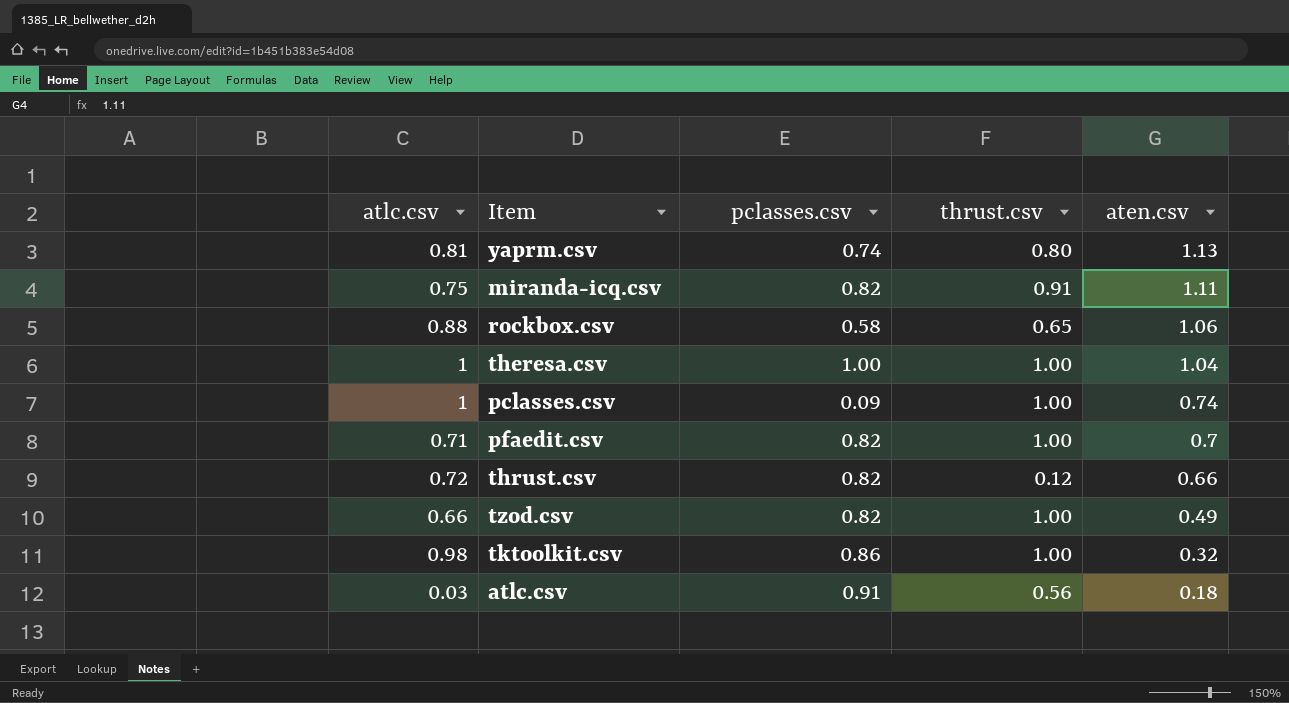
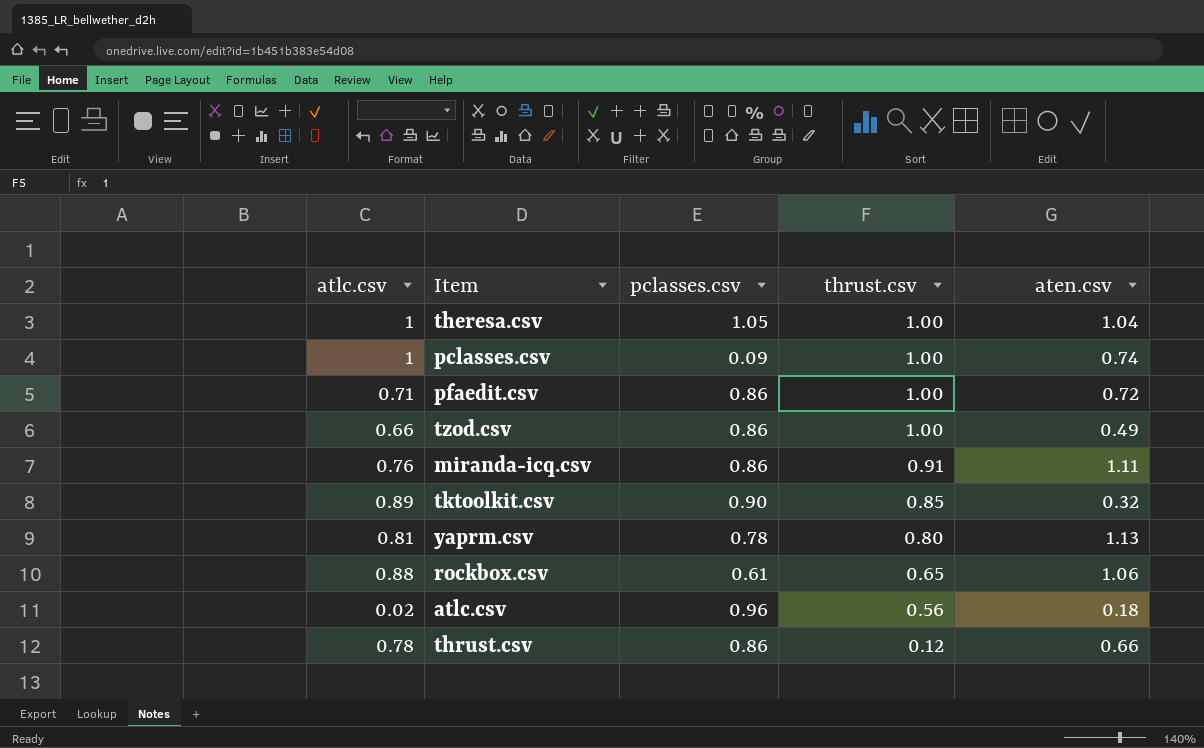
row order: aten.csv descending -> thrust.csv descending
theresa.csv | pclasses.csv: 1.00 -> 1.05
pfaedit.csv | pclasses.csv: 0.82 -> 0.86
pfaedit.csv | aten.csv: 0.7 -> 0.72
tzod.csv | pclasses.csv: 0.82 -> 0.86
miranda-icq.csv | atlc.csv: 0.75 -> 0.76
miranda-icq.csv | pclasses.csv: 0.82 -> 0.86
tktoolkit.csv | atlc.csv: 0.98 -> 0.89
tktoolkit.csv | pclasses.csv: 0.86 -> 0.90
tktoolkit.csv | thrust.csv: 1.00 -> 0.85
yaprm.csv | pclasses.csv: 0.74 -> 0.78
rockbox.csv | pclasses.csv: 0.58 -> 0.61
atlc.csv | atlc.csv: 0.03 -> 0.02
atlc.csv | pclasses.csv: 0.91 -> 0.96
thrust.csv | atlc.csv: 0.72 -> 0.78
thrust.csv | pclasses.csv: 0.82 -> 0.86

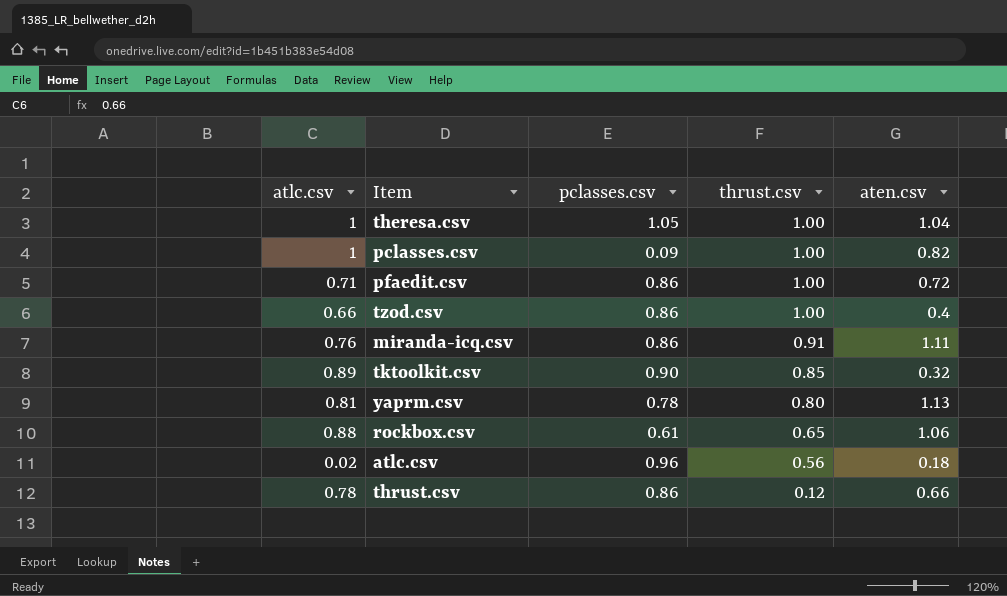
pclasses.csv | aten.csv: 0.74 -> 0.82
tzod.csv | aten.csv: 0.49 -> 0.4

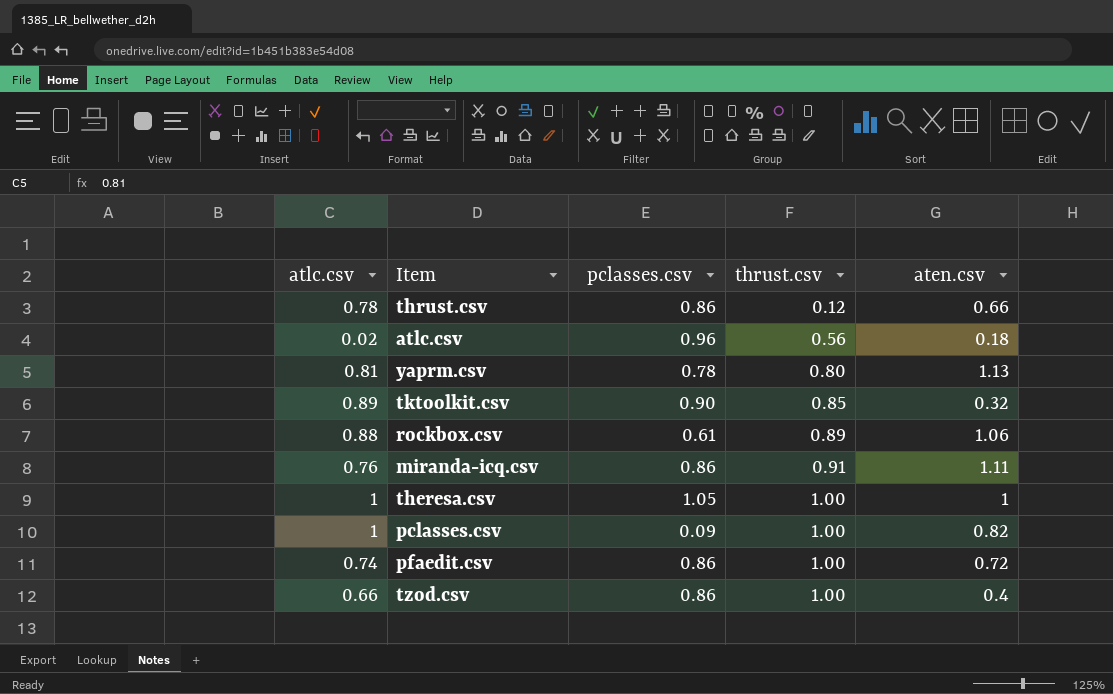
row order: thrust.csv descending -> thrust.csv ascending
rockbox.csv | thrust.csv: 0.65 -> 0.89
theresa.csv | aten.csv: 1.04 -> 1
pfaedit.csv | atlc.csv: 0.71 -> 0.74

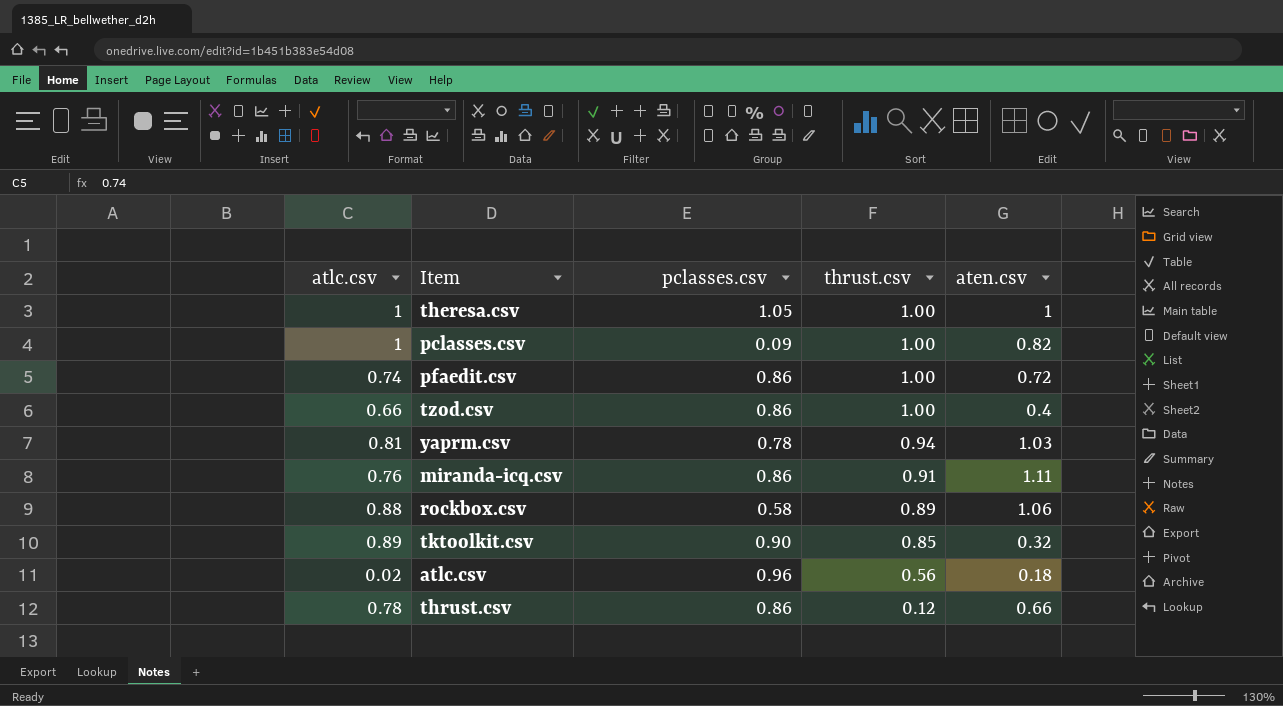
row order: thrust.csv ascending -> thrust.csv descending
yaprm.csv | thrust.csv: 0.80 -> 0.94
yaprm.csv | aten.csv: 1.13 -> 1.03
rockbox.csv | pclasses.csv: 0.61 -> 0.58

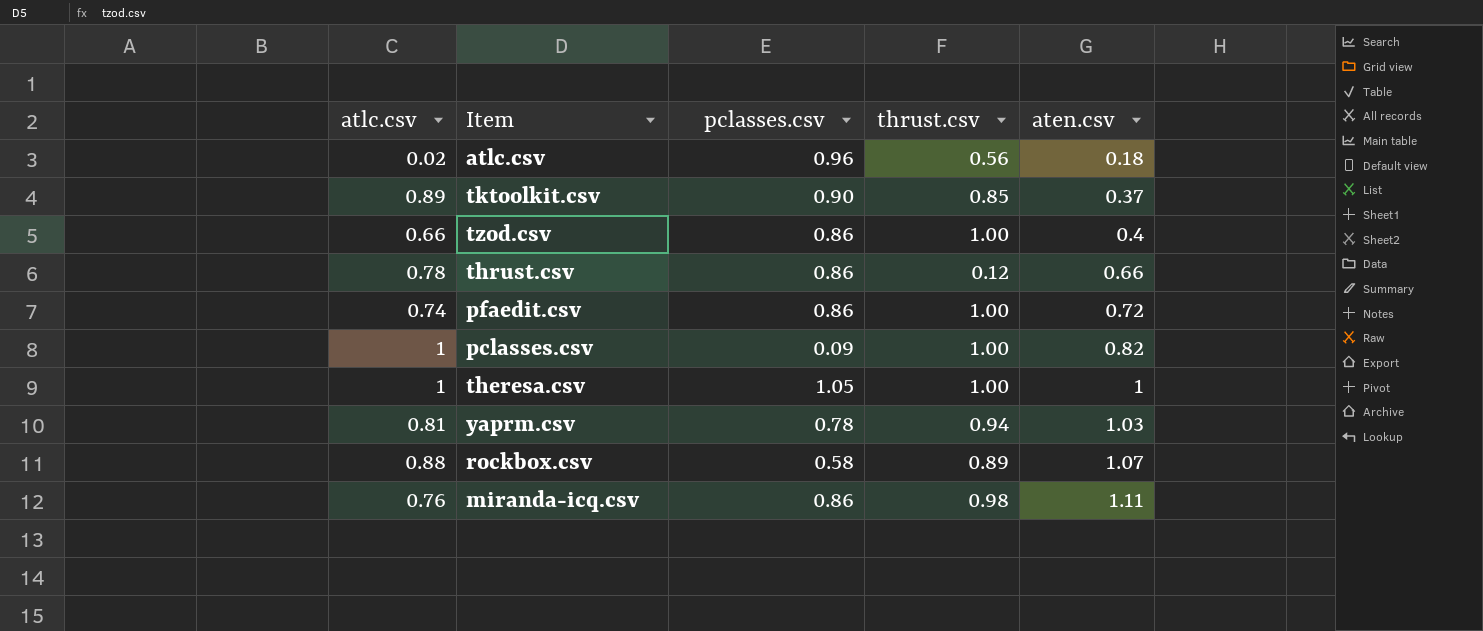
row order: thrust.csv descending -> aten.csv ascending
tktoolkit.csv | aten.csv: 0.32 -> 0.37
rockbox.csv | aten.csv: 1.06 -> 1.07
miranda-icq.csv | thrust.csv: 0.91 -> 0.98

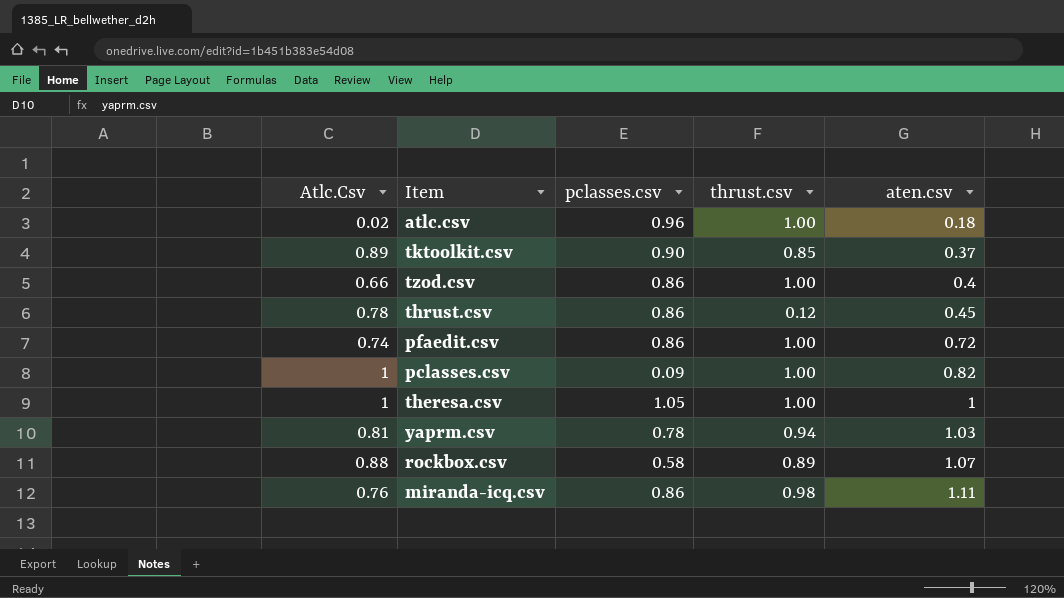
column name: atlc.csv -> Atlc.Csv
atlc.csv | thrust.csv: 0.56 -> 1.00
thrust.csv | aten.csv: 0.66 -> 0.45

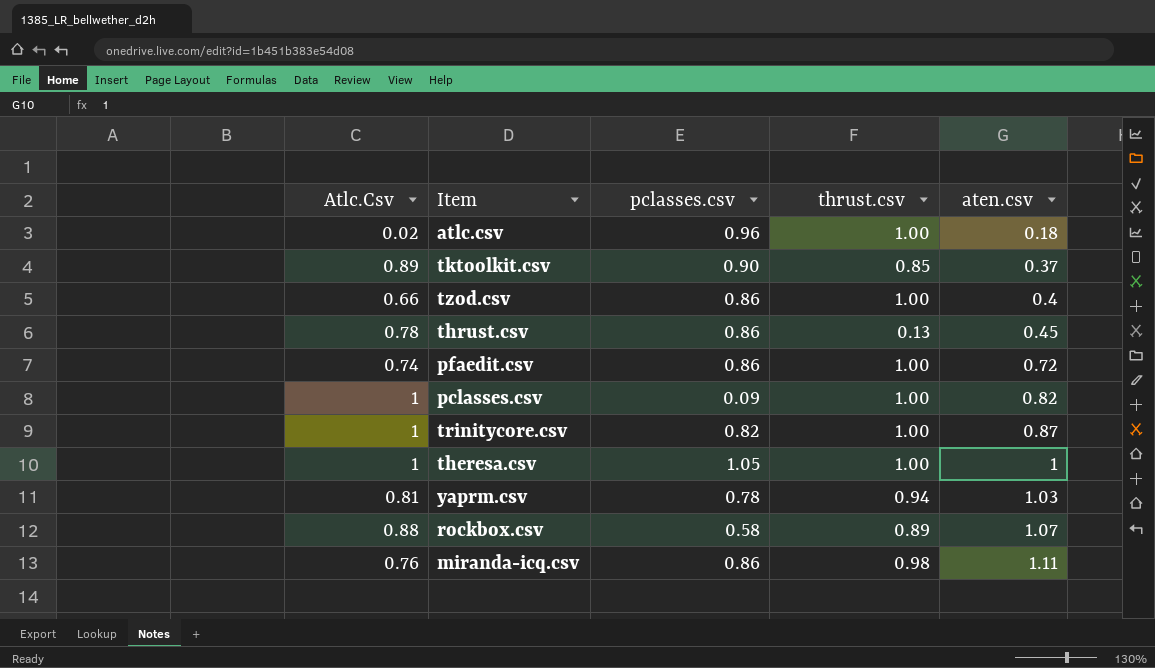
thrust.csv | thrust.csv: 0.12 -> 0.13
row trinitycore.csv: none -> 1 | 0.82 | 1.00 | 0.87

